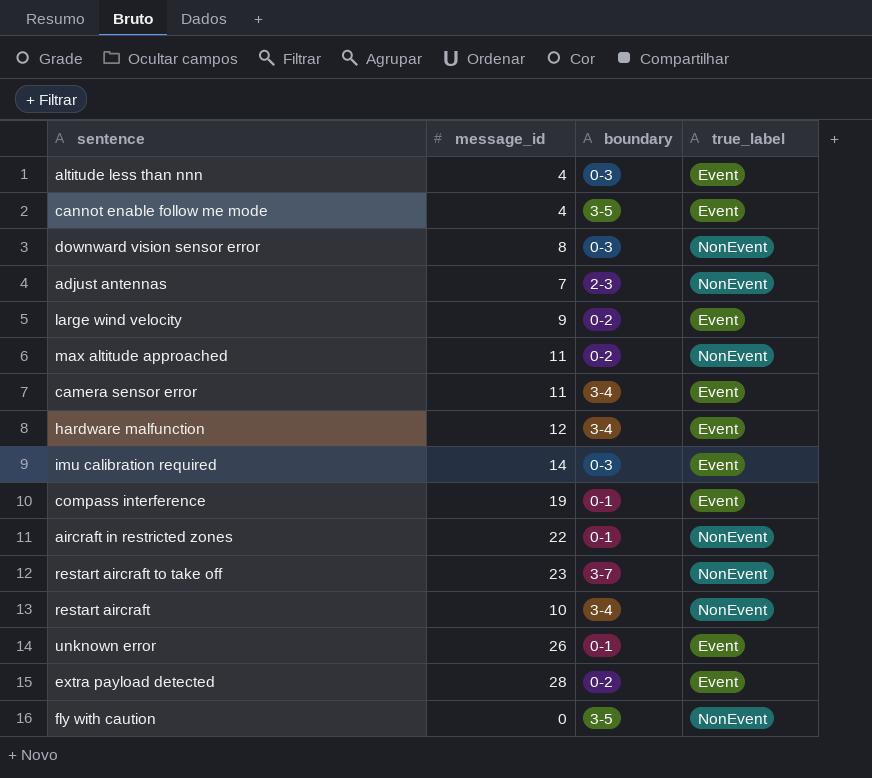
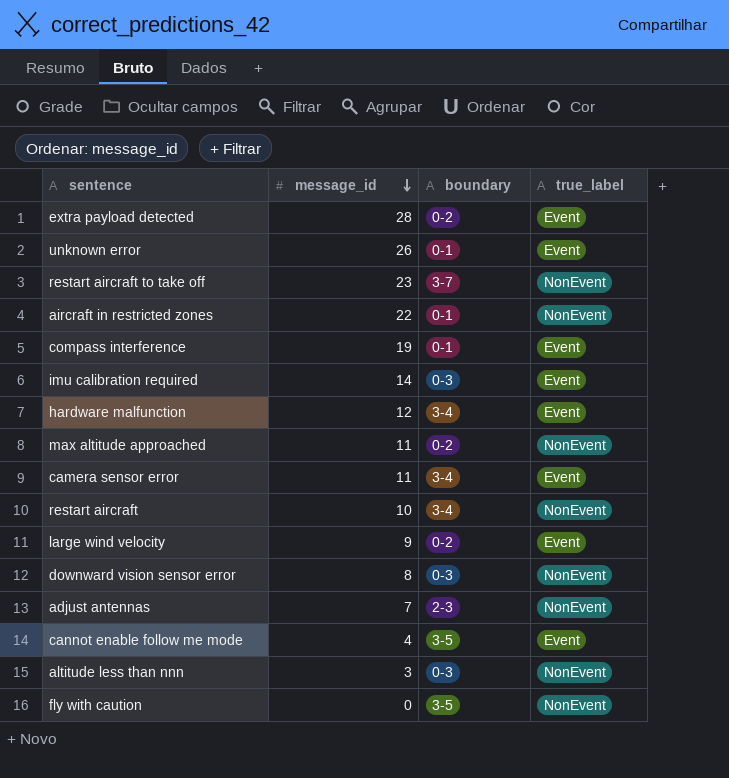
row order: none -> message_id descending
altitude less than nnn | message_id: 4 -> 3
altitude less than nnn | true_label: Event -> NonEvent

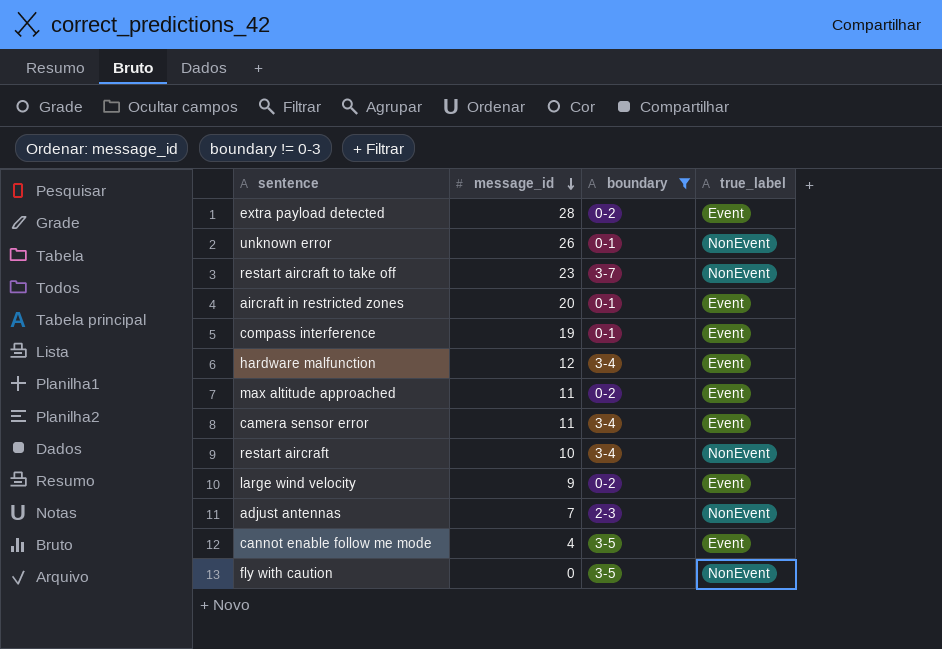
filter: none -> boundary != 0-3
unknown error | true_label: Event -> NonEvent
aircraft in restricted zones | message_id: 22 -> 20
aircraft in restricted zones | true_label: NonEvent -> Event
max altitude approached | true_label: NonEvent -> Event

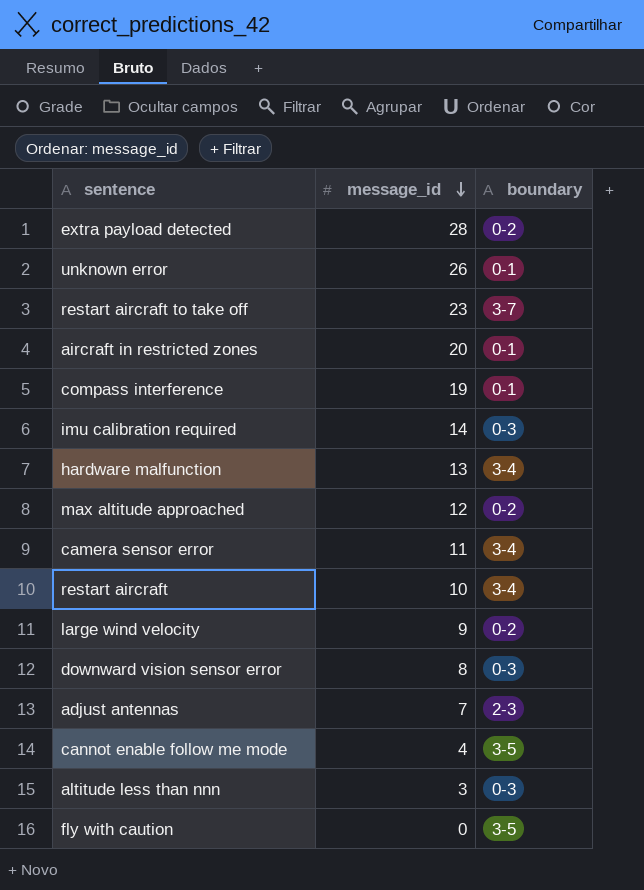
filter: boundary != 0-3 -> none
column true_label | position: 4 -> none
hardware malfunction | message_id: 12 -> 13
max altitude approached | message_id: 11 -> 12

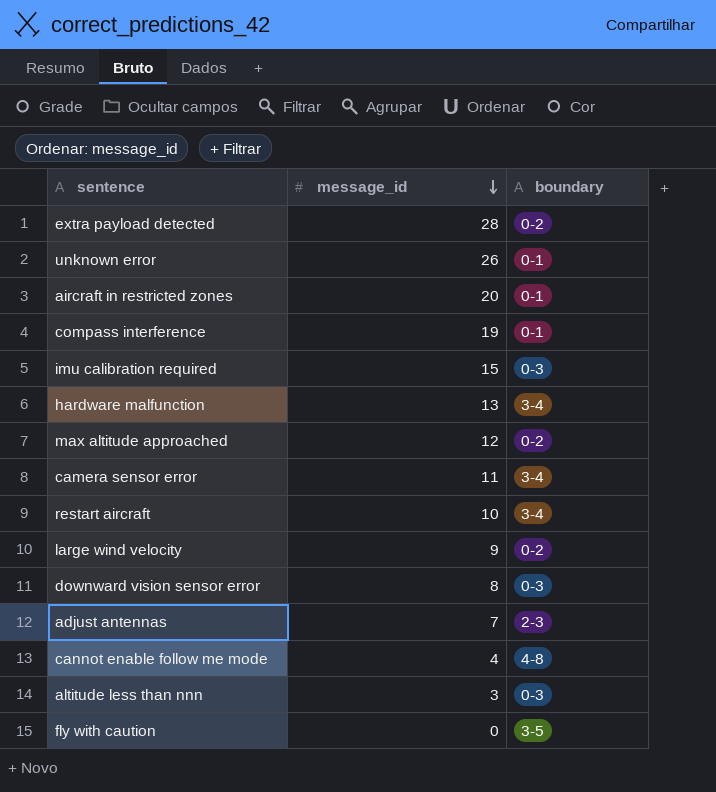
row restart aircraft to take off: 23 | 3-7 -> none
imu calibration required | message_id: 14 -> 15
cannot enable follow me mode | boundary: 3-5 -> 4-8

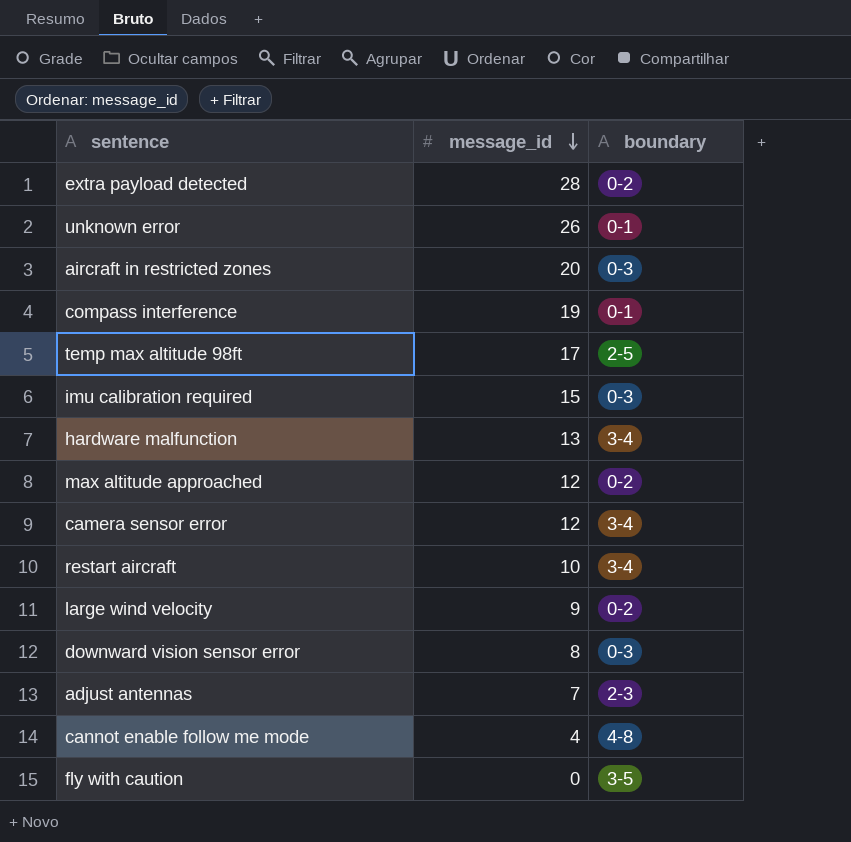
row altitude less than nnn: 3 | 0-3 -> none
aircraft in restricted zones | boundary: 0-1 -> 0-3
row temp max altitude 98ft: none -> 17 | 2-5
camera sensor error | message_id: 11 -> 12

